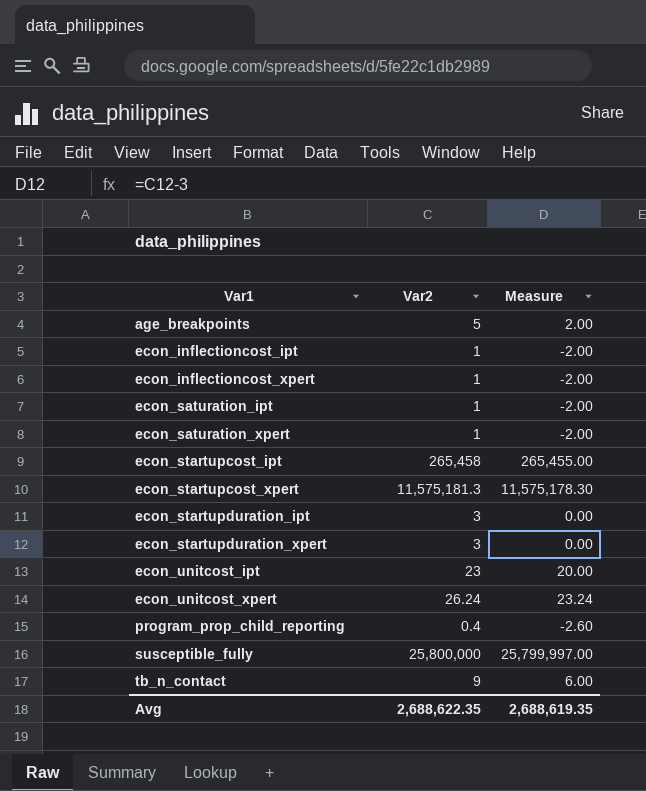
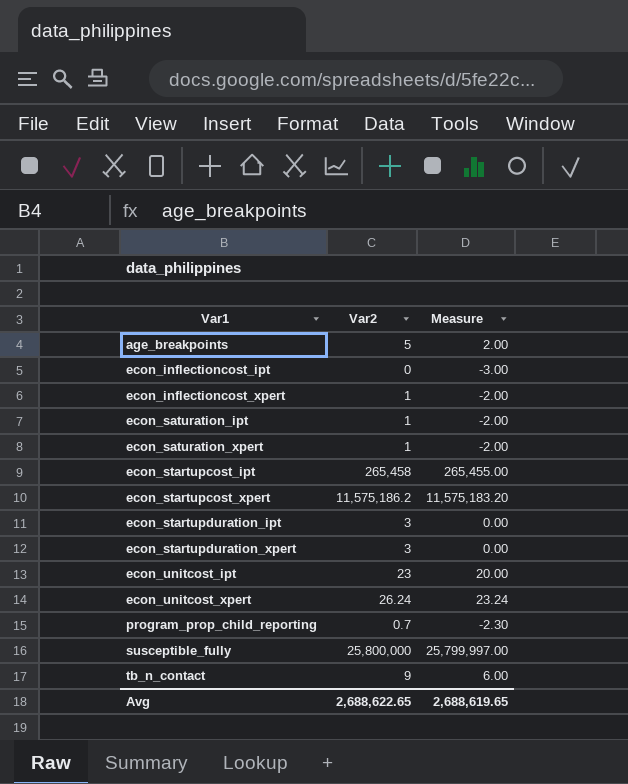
econ_inflectioncost_ipt | Var2: 1 -> 0
econ_inflectioncost_ipt | Measure: -2.00 -> -3.00
econ_startupcost_xpert | Var2: 11,575,181.3 -> 11,575,186.2
econ_startupcost_xpert | Measure: 11,575,178.30 -> 11,575,183.20
program_prop_child_reporting | Var2: 0.4 -> 0.7
program_prop_child_reporting | Measure: -2.60 -> -2.30
Avg | Var2: 2,688,622.35 -> 2,688,622.65
Avg | Measure: 2,688,619.35 -> 2,688,619.65

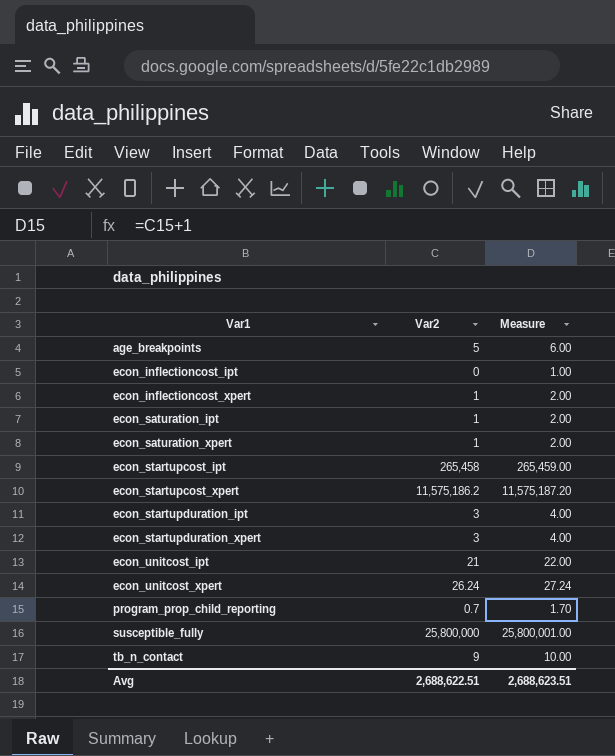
column Measure | formula: [Var2] - 3 -> [Var2] + 1
econ_unitcost_ipt | Var2: 23 -> 21
Avg | Var2: 2,688,622.65 -> 2,688,622.51
Avg | Measure: 2,688,619.65 -> 2,688,623.51

